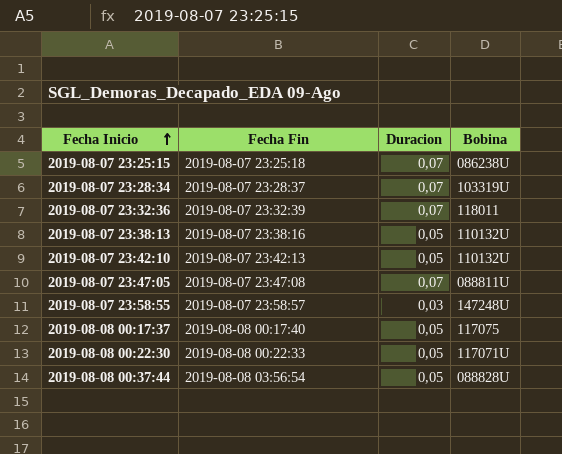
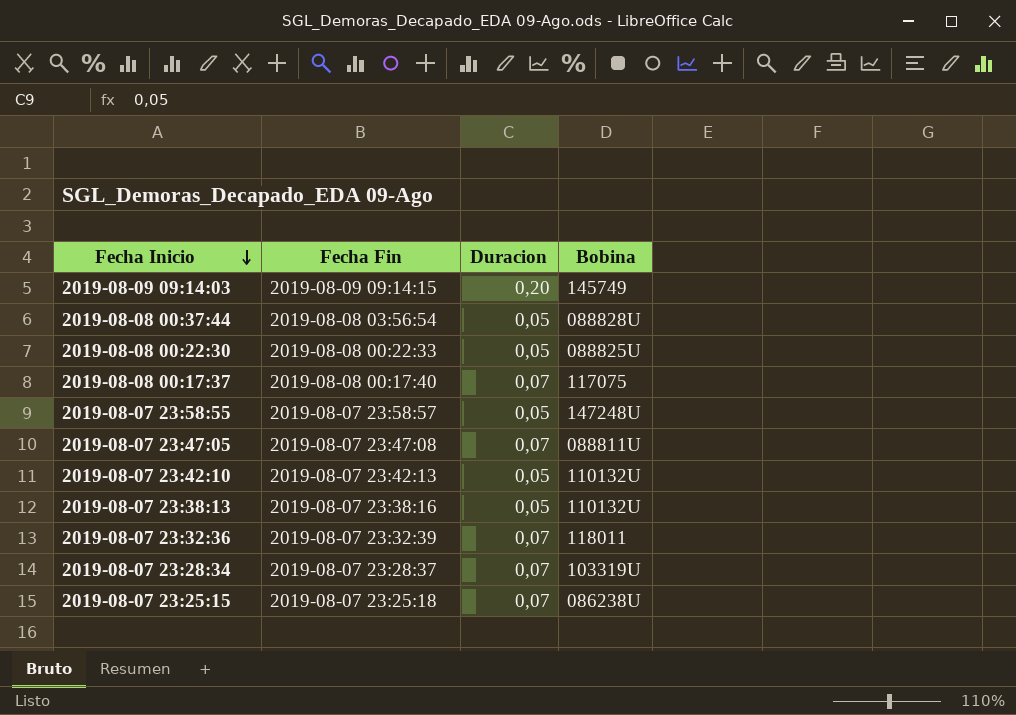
row order: Fecha Inicio ascending -> Fecha Inicio descending
row 2019-08-09 09:14:03: none -> 2019-08-09 09:14:15 | 0,20 | 145749
2019-08-08 00:22:30 | Bobina: 117071U -> 088825U
2019-08-08 00:17:37 | Duracion: 0,05 -> 0,07
2019-08-07 23:58:55 | Duracion: 0,03 -> 0,05

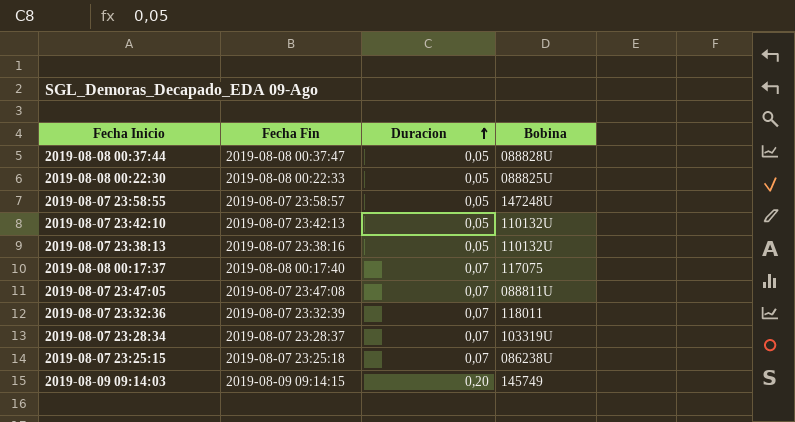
row order: Fecha Inicio descending -> Duracion ascending
2019-08-08 00:37:44 | Fecha Fin: 2019-08-08 03:56:54 -> 2019-08-08 00:37:47

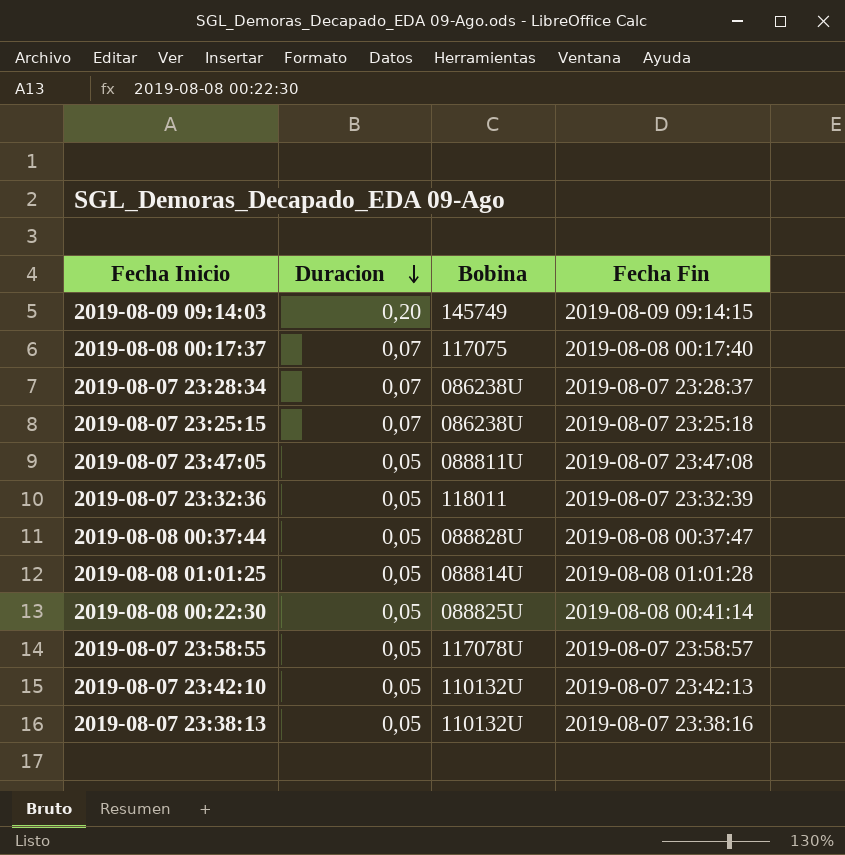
row order: Duracion ascending -> Duracion descending
column Fecha Fin | position: 2 -> 4
2019-08-07 23:28:34 | Bobina: 103319U -> 086238U
2019-08-07 23:47:05 | Duracion: 0,07 -> 0,05
2019-08-07 23:32:36 | Duracion: 0,07 -> 0,05
row 2019-08-08 01:01:25: none -> 0,05 | 088814U | 2019-08-08 01:01:28
2019-08-08 00:22:30 | Fecha Fin: 2019-08-08 00:22:33 -> 2019-08-08 00:41:14
2019-08-07 23:58:55 | Bobina: 147248U -> 117078U

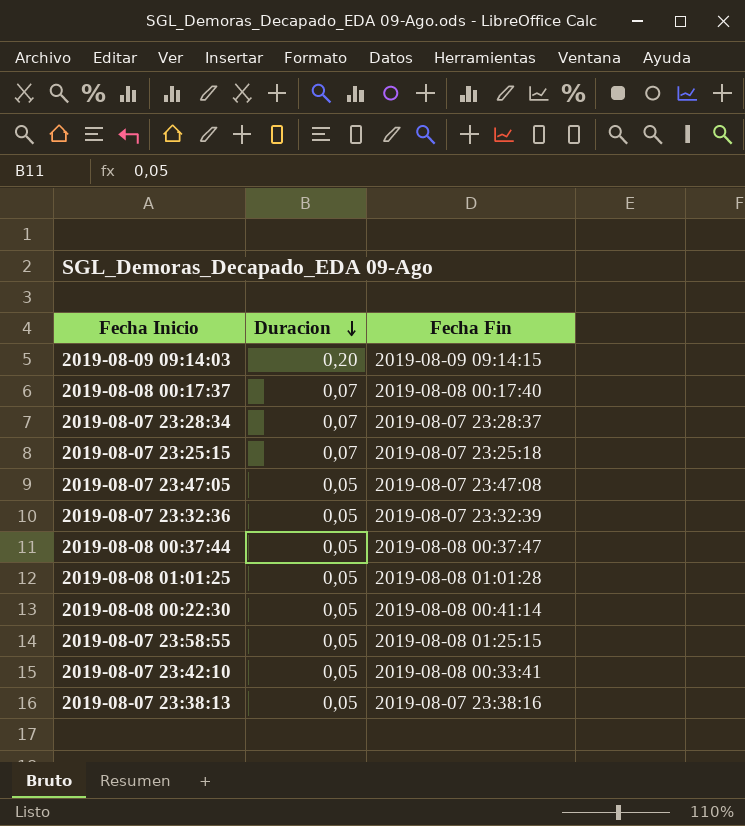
column Bobina | position: 3 -> none
2019-08-07 23:58:55 | Fecha Fin: 2019-08-07 23:58:57 -> 2019-08-08 01:25:15
2019-08-07 23:42:10 | Fecha Fin: 2019-08-07 23:42:13 -> 2019-08-08 00:33:41

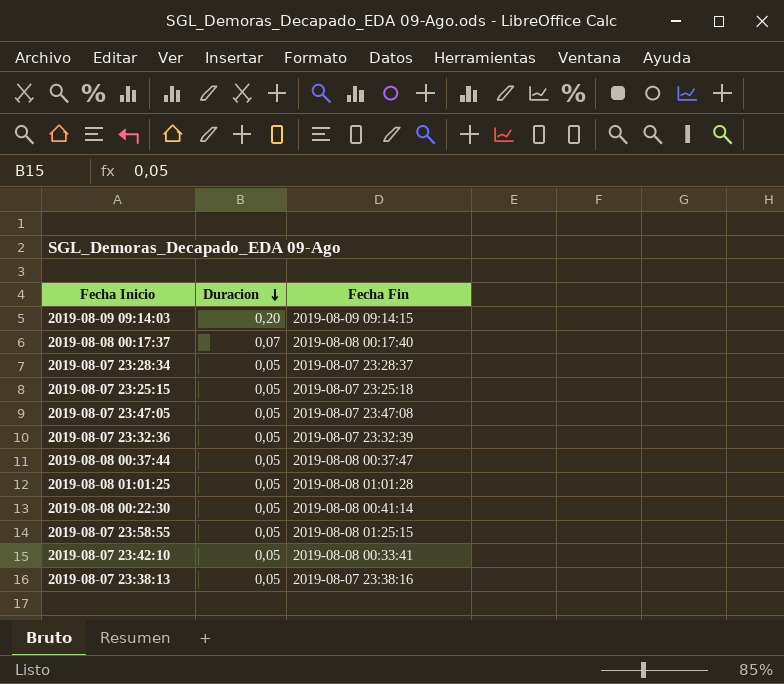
2019-08-07 23:28:34 | Duracion: 0,07 -> 0,05
2019-08-07 23:25:15 | Duracion: 0,07 -> 0,05

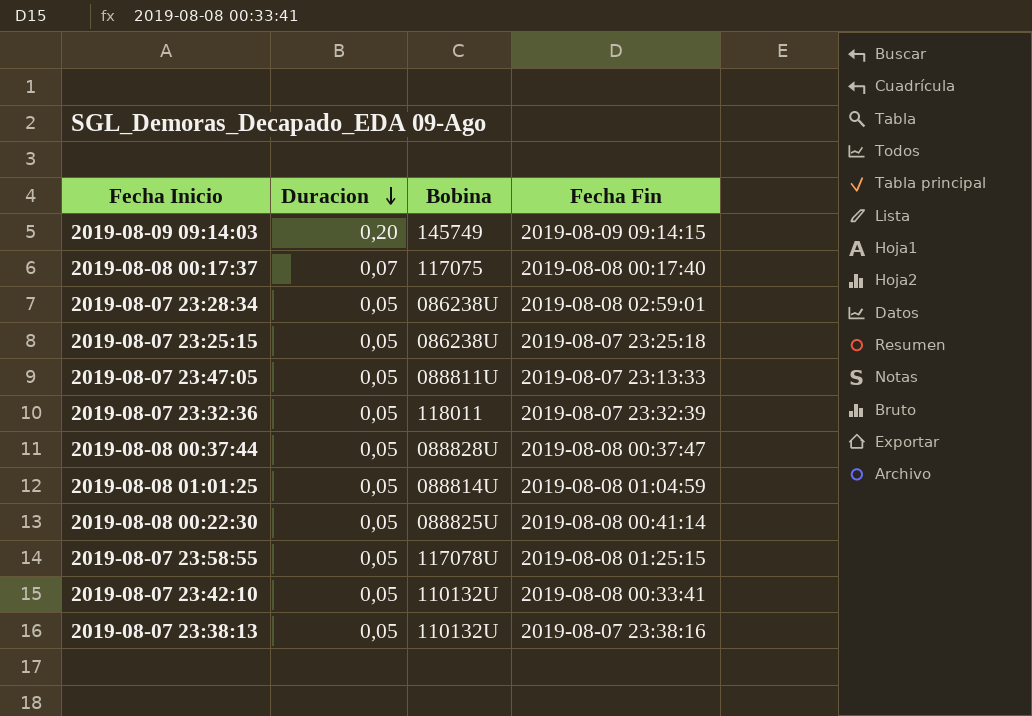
column Bobina | position: none -> 3
2019-08-07 23:28:34 | Fecha Fin: 2019-08-07 23:28:37 -> 2019-08-08 02:59:01
2019-08-07 23:47:05 | Fecha Fin: 2019-08-07 23:47:08 -> 2019-08-07 23:13:33
2019-08-08 01:01:25 | Fecha Fin: 2019-08-08 01:01:28 -> 2019-08-08 01:04:59

